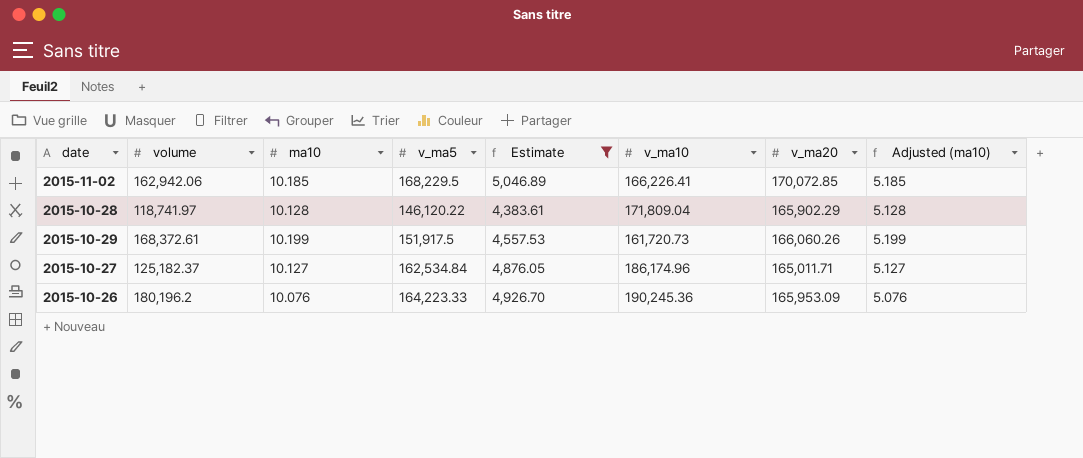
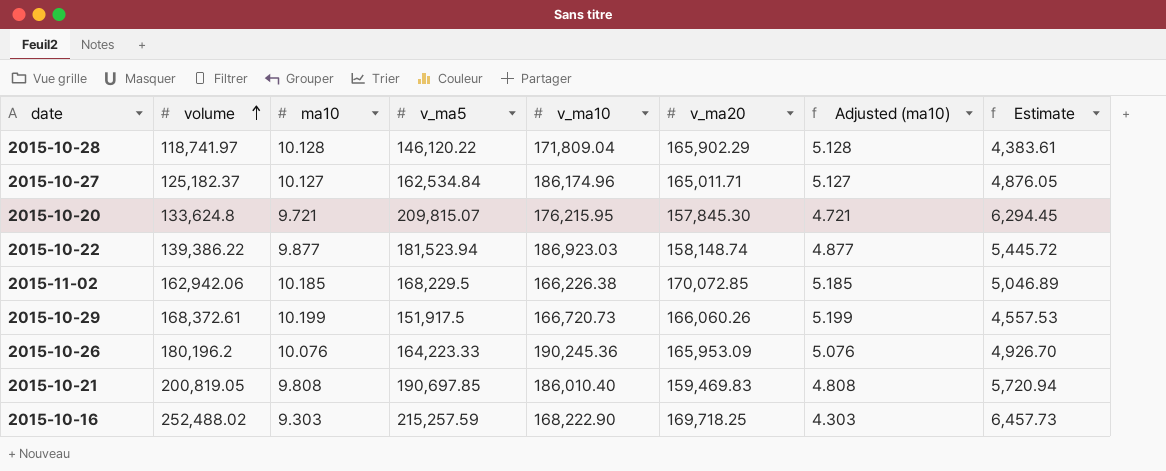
filter: Estimate <= 5,046.89 -> none
row order: none -> volume ascending
column Estimate | position: 5 -> 8
2015-11-02 | v_ma10: 166,226.41 -> 166,226.38
2015-10-29 | v_ma10: 161,720.73 -> 166,720.73

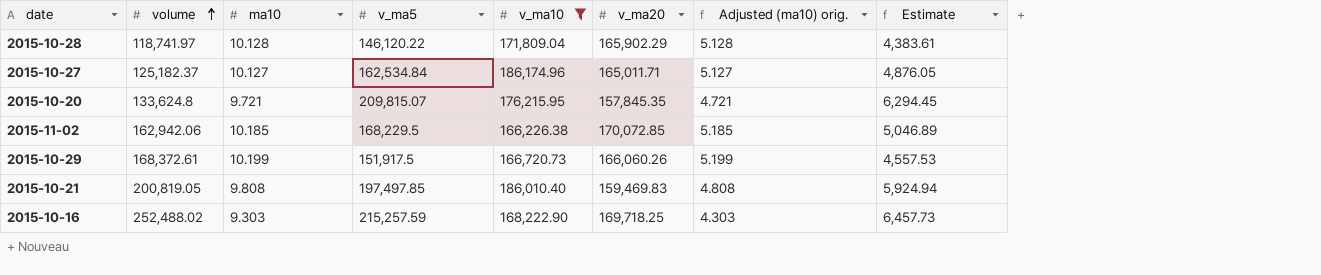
filter: none -> v_ma10 <= 186,174.96
column name: Adjusted (ma10) -> Adjusted (ma10) orig.
2015-10-20 | v_ma20: 157,845.30 -> 157,845.35
2015-10-21 | v_ma5: 190,697.85 -> 197,497.85
2015-10-21 | Estimate: 5,720.94 -> 5,924.94

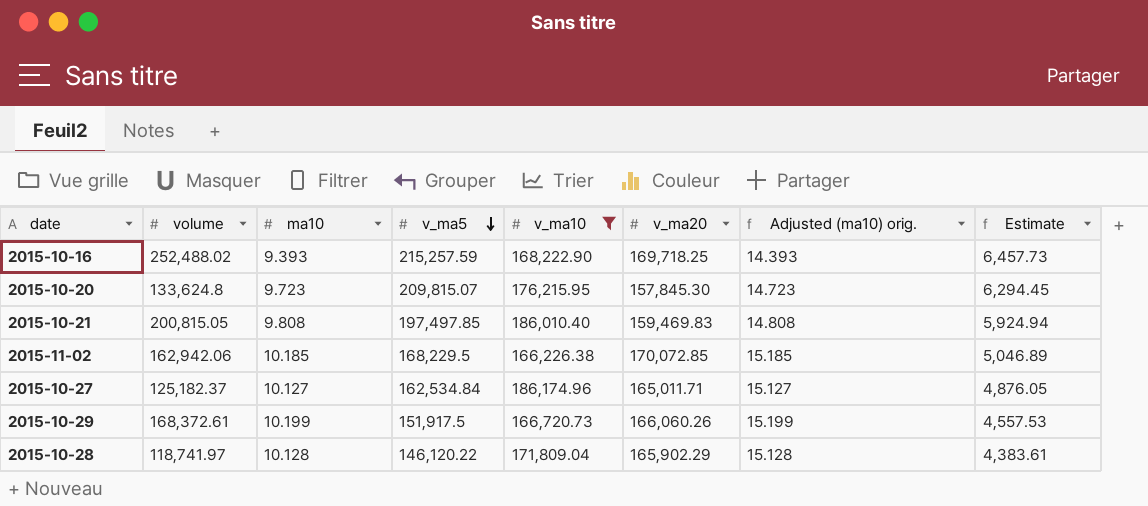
row order: volume ascending -> v_ma5 descending
column Adjusted (ma10) orig. | formula: [ma10] - 5 -> [ma10] + 5
2015-10-16 | ma10: 9.303 -> 9.393
2015-10-20 | ma10: 9.721 -> 9.723
2015-10-20 | v_ma20: 157,845.35 -> 157,845.30
2015-10-21 | volume: 200,819.05 -> 200,815.05

